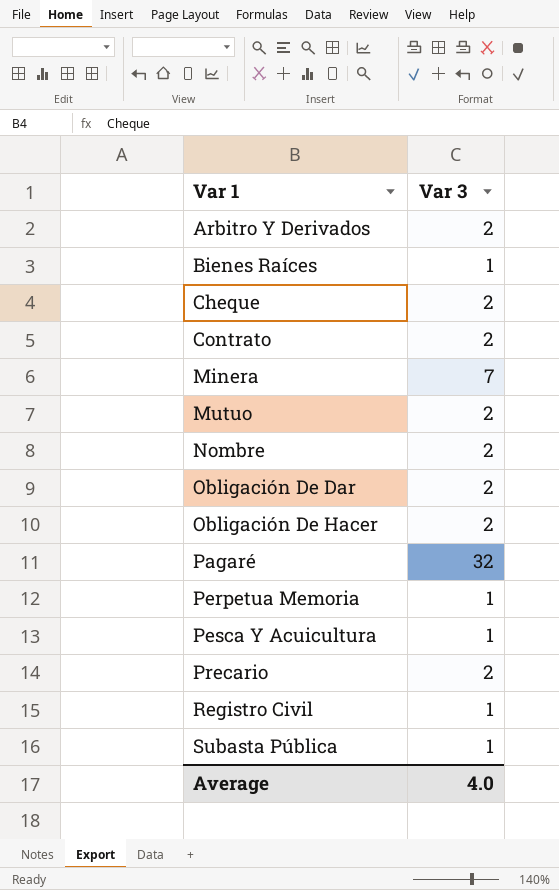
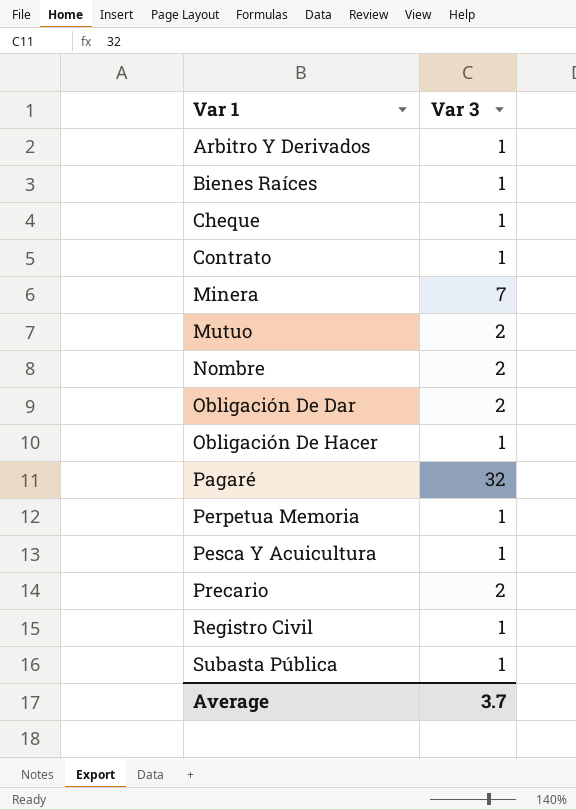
Arbitro Y Derivados | Var 3: 2 -> 1
Cheque | Var 3: 2 -> 1
Contrato | Var 3: 2 -> 1
Obligación De Hacer | Var 3: 2 -> 1
Average | Var 3: 4.0 -> 3.7

